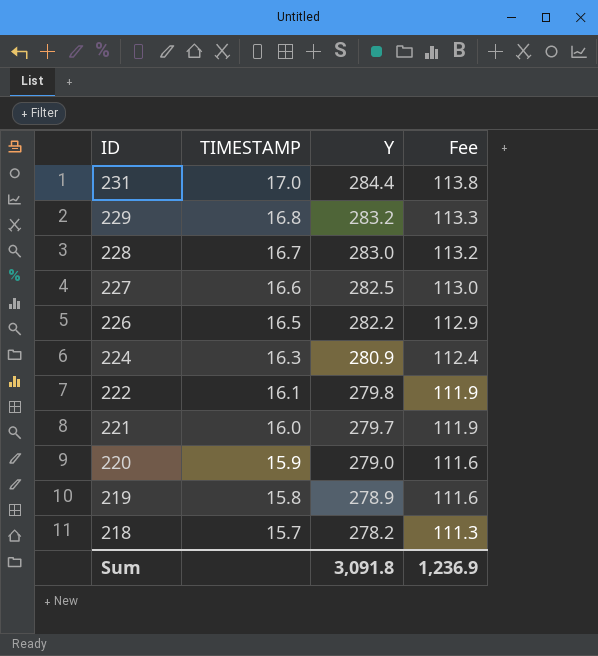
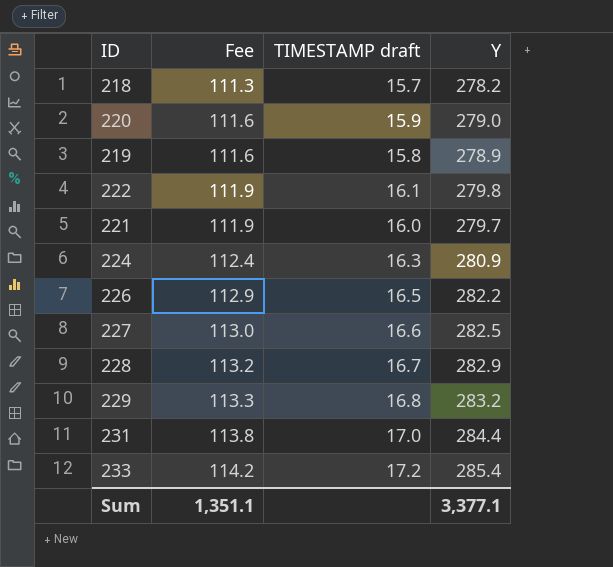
row order: ID descending -> Fee ascending
column Fee | position: 4 -> 2
column name: TIMESTAMP -> TIMESTAMP draft
228 | Y: 283.0 -> 282.9
row 233: none -> 114.2 | 17.2 | 285.4
Sum | Fee: 1,236.9 -> 1,351.1
Sum | Y: 3,091.8 -> 3,377.1

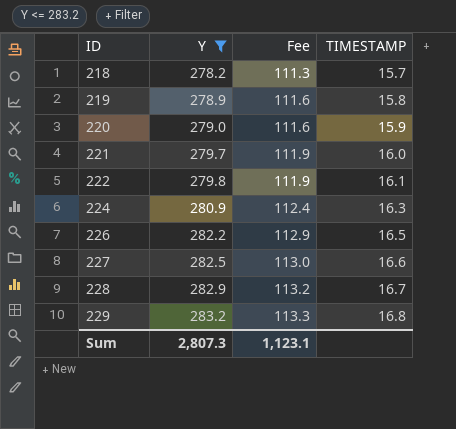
filter: none -> Y <= 283.2
row order: Fee ascending -> ID ascending
column Y | position: 4 -> 2
column name: TIMESTAMP draft -> TIMESTAMP
Sum | Y: 3,377.1 -> 2,807.3
Sum | Fee: 1,351.1 -> 1,123.1

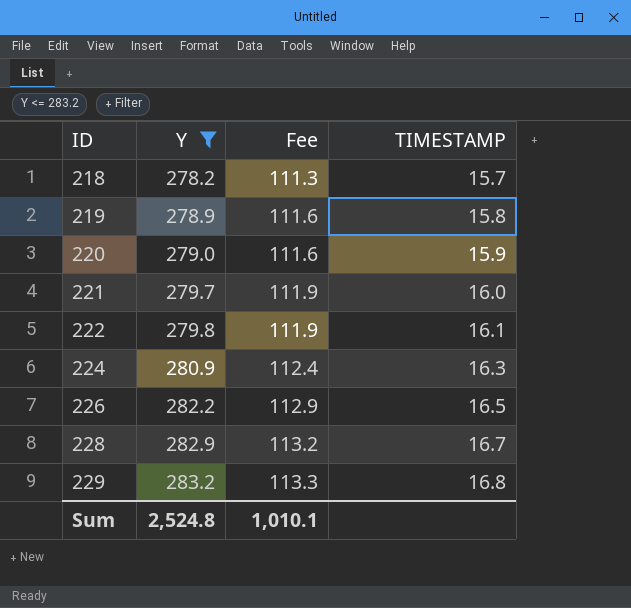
row 227: 282.5 | 113.0 | 16.6 -> none
Sum | Y: 2,807.3 -> 2,524.8
Sum | Fee: 1,123.1 -> 1,010.1

